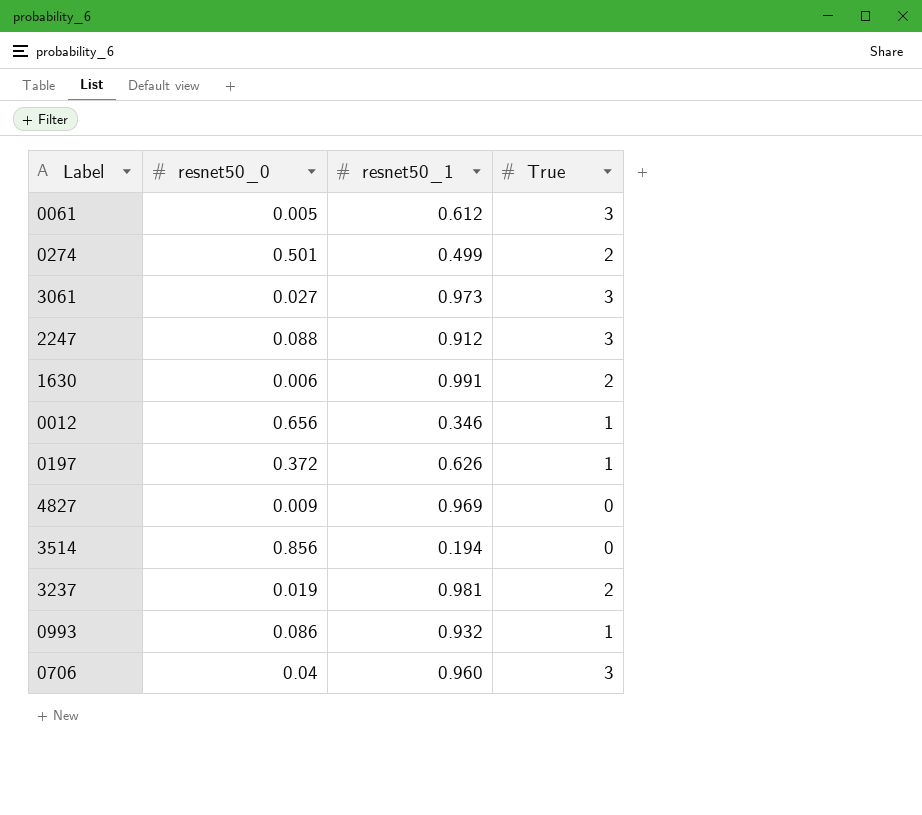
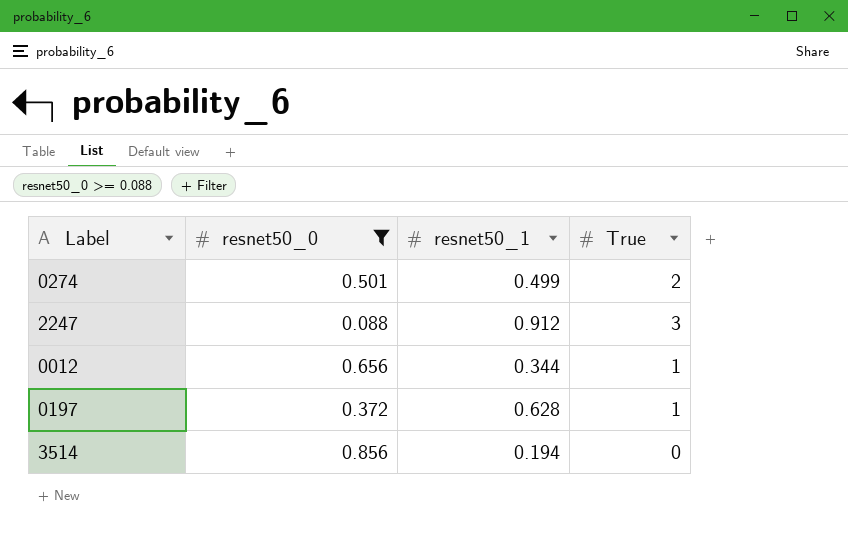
filter: none -> resnet50_0 >= 0.088
0012 | resnet50_1: 0.346 -> 0.344
0197 | resnet50_1: 0.626 -> 0.628

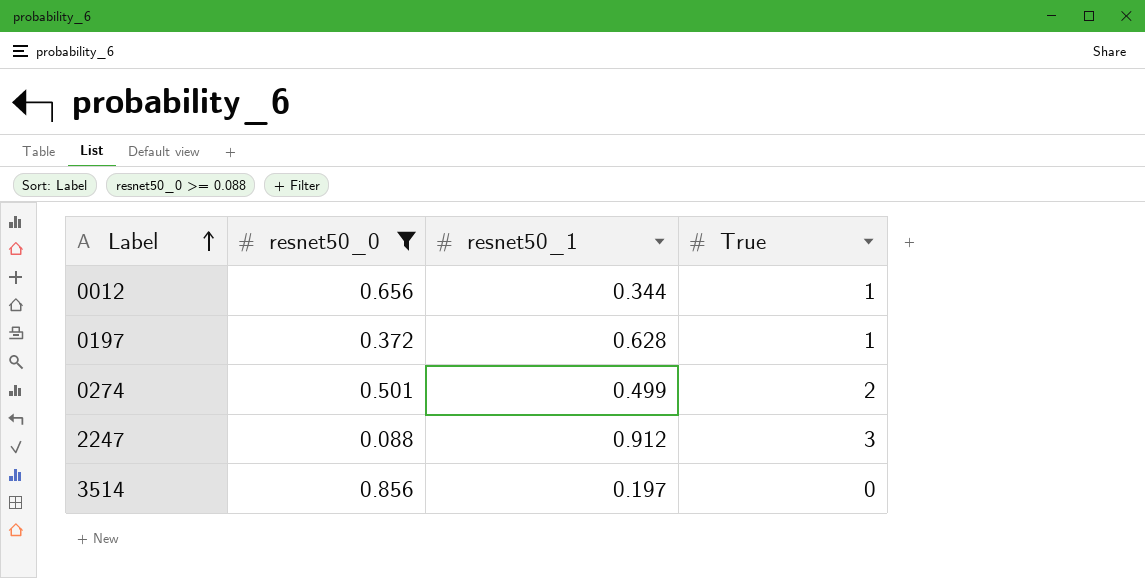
row order: none -> Label ascending
3514 | resnet50_1: 0.194 -> 0.197

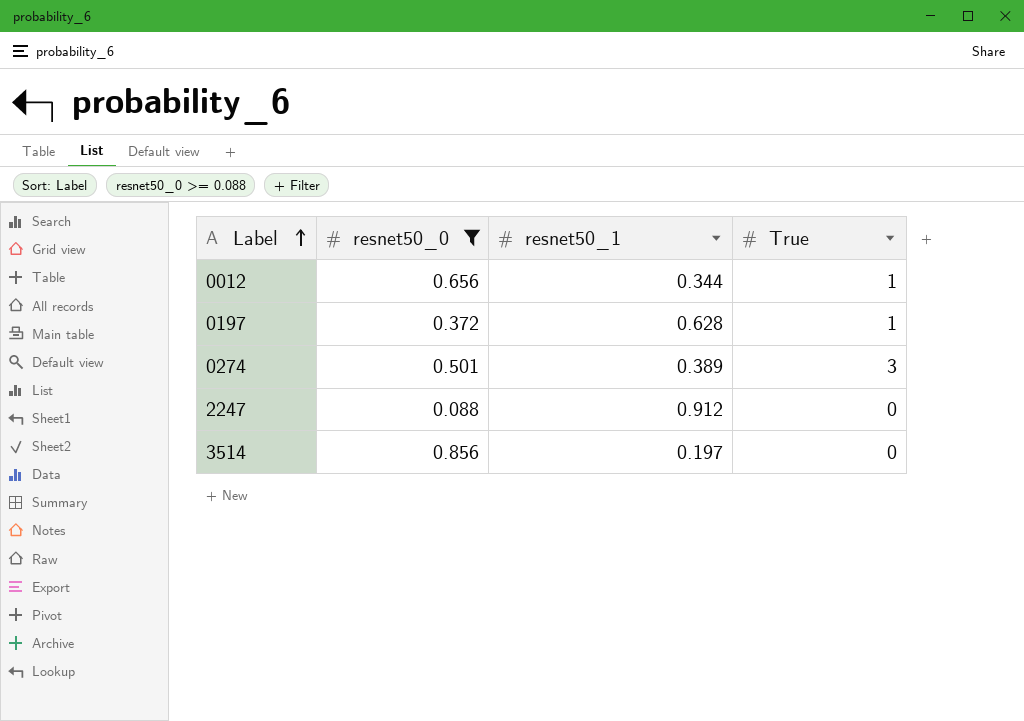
0274 | resnet50_1: 0.499 -> 0.389
0274 | True: 2 -> 3
2247 | True: 3 -> 0

